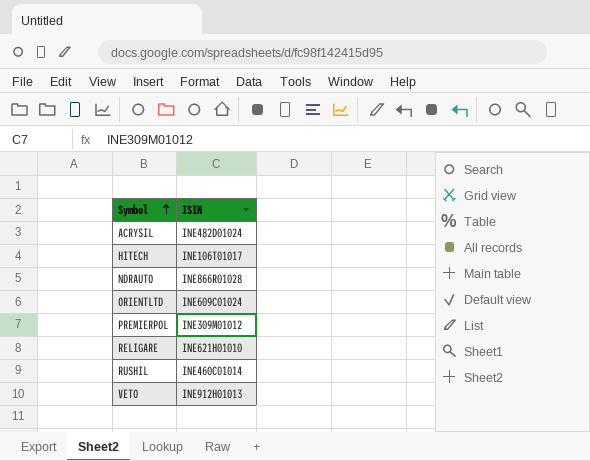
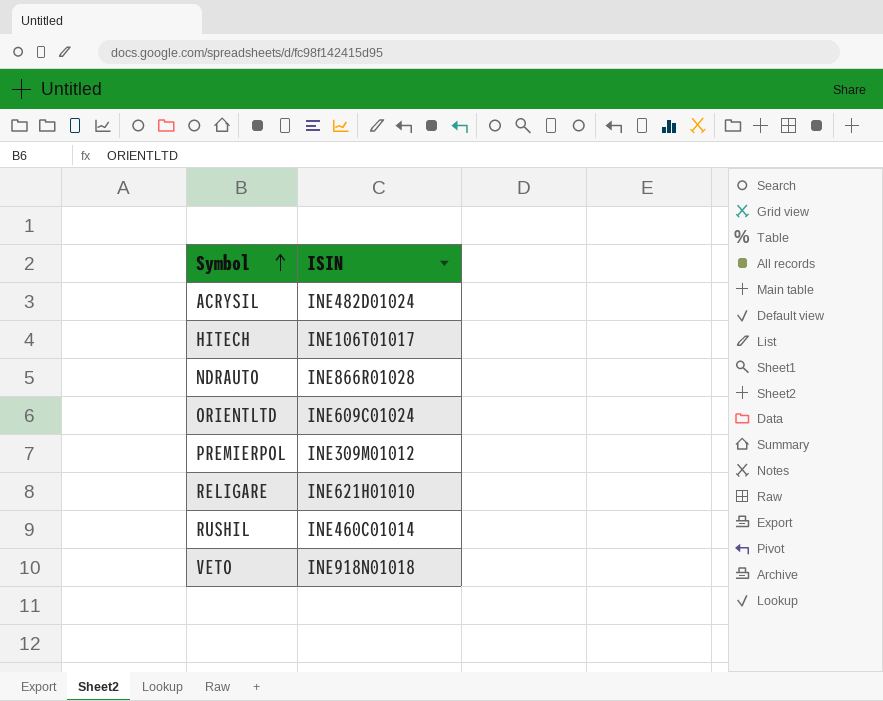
VETO | ISIN: INE912H01013 -> INE918N01018

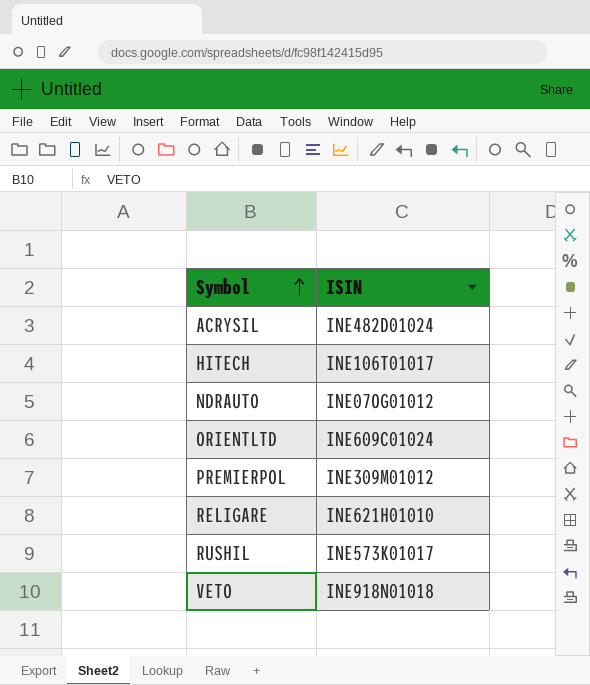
NDRAUTO | ISIN: INE866R01028 -> INE07OG01012
RUSHIL | ISIN: INE460C01014 -> INE573K01017

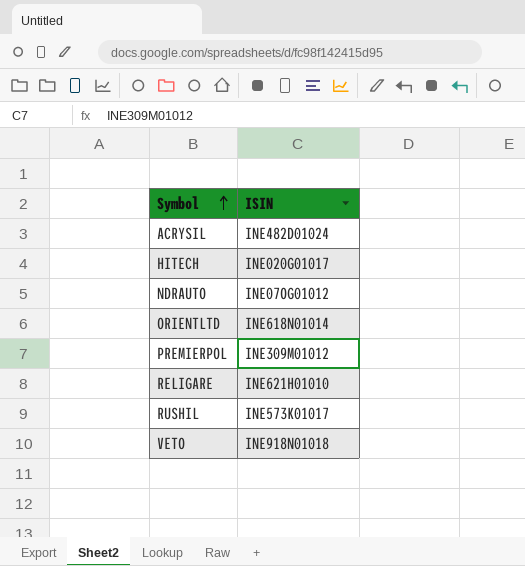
HITECH | ISIN: INE106T01017 -> INE020G01017
ORIENTLTD | ISIN: INE609C01024 -> INE618N01014

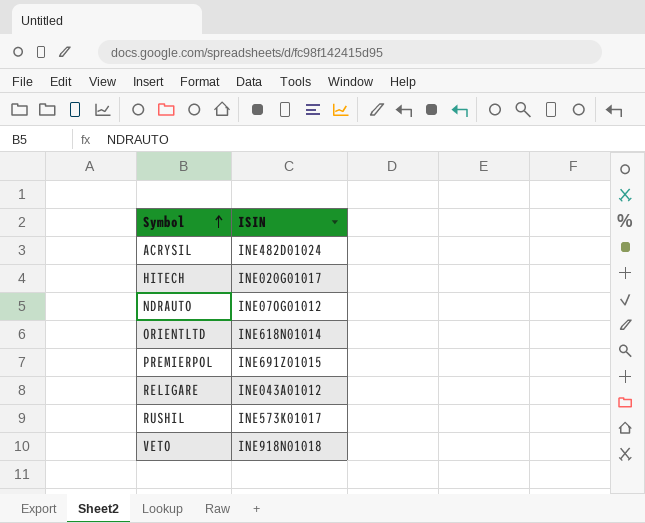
PREMIERPOL | ISIN: INE309M01012 -> INE691Z01015
RELIGARE | ISIN: INE621H01010 -> INE043A01012

